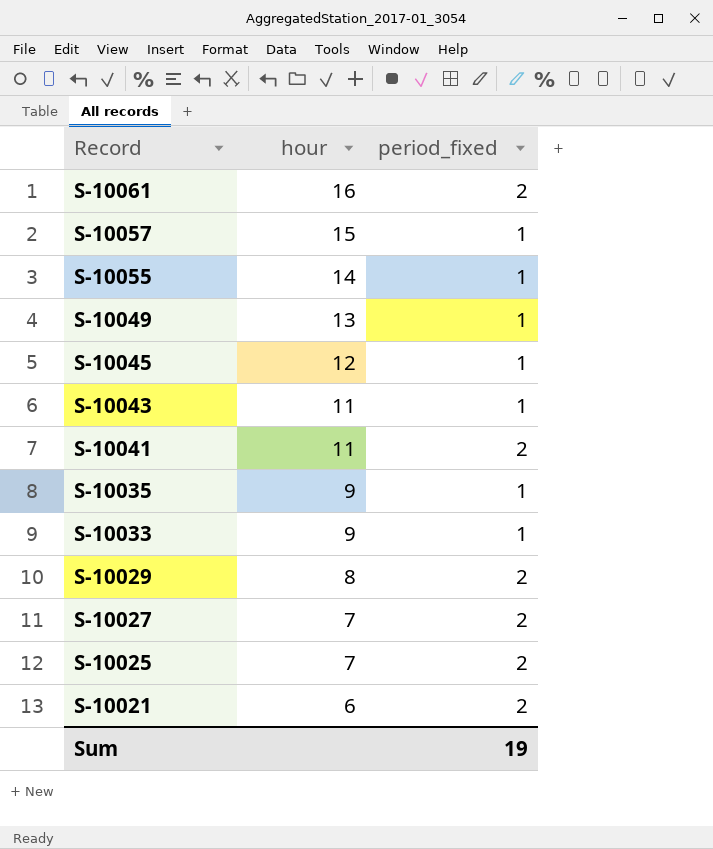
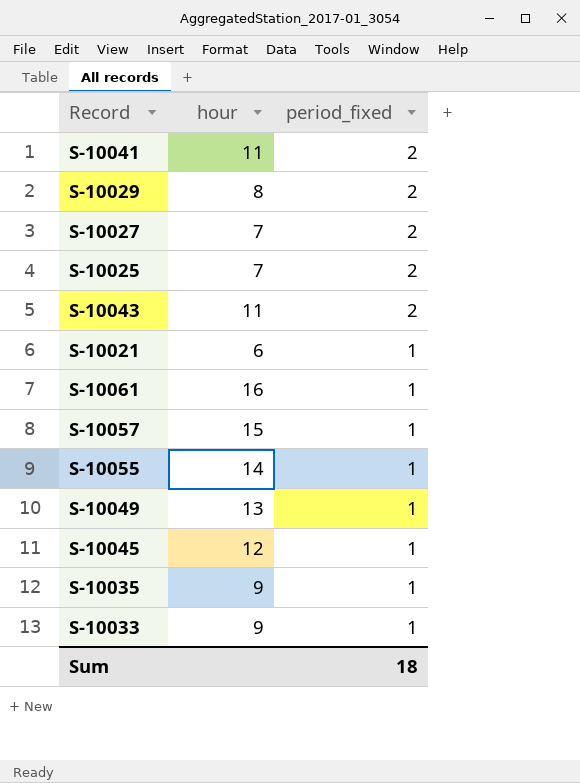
row order: Record descending -> period_fixed descending
S-10043 | period_fixed: 1 -> 2
S-10021 | period_fixed: 2 -> 1
S-10061 | period_fixed: 2 -> 1
Sum | period_fixed: 19 -> 18

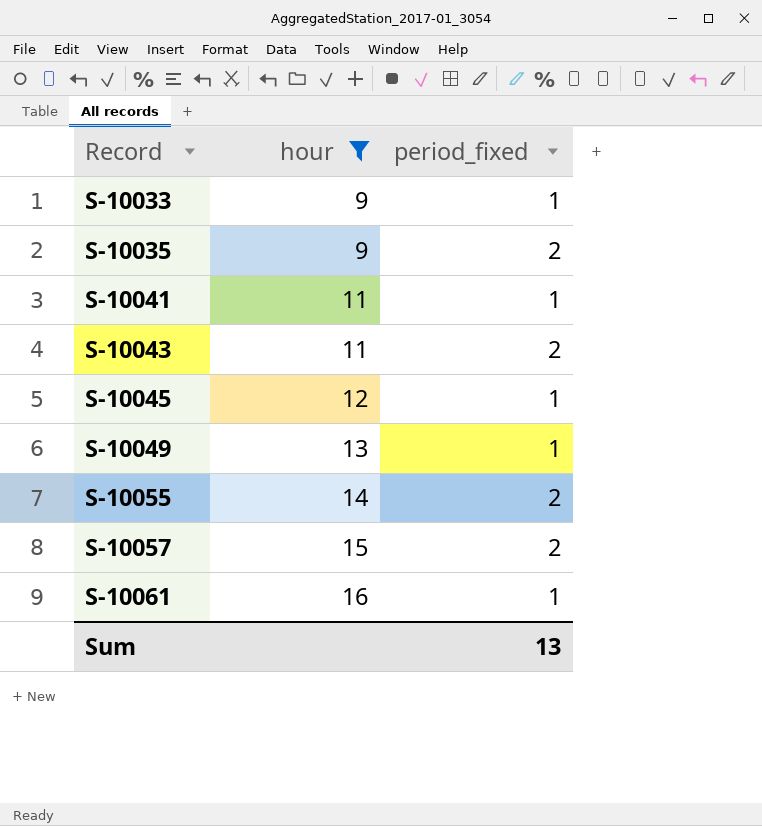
filter: none -> hour >= 9
row order: period_fixed descending -> Record ascending
S-10035 | period_fixed: 1 -> 2
S-10041 | period_fixed: 2 -> 1
S-10055 | period_fixed: 1 -> 2
S-10057 | period_fixed: 1 -> 2
Sum | period_fixed: 18 -> 13

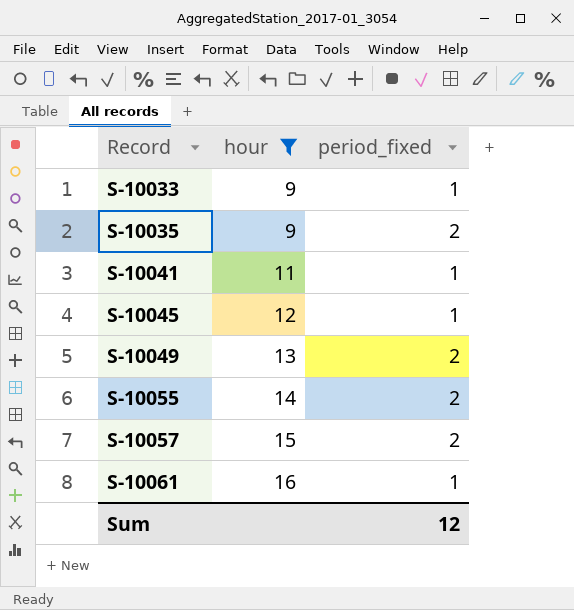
row S-10043: 11 | 2 -> none
S-10049 | period_fixed: 1 -> 2
Sum | period_fixed: 13 -> 12

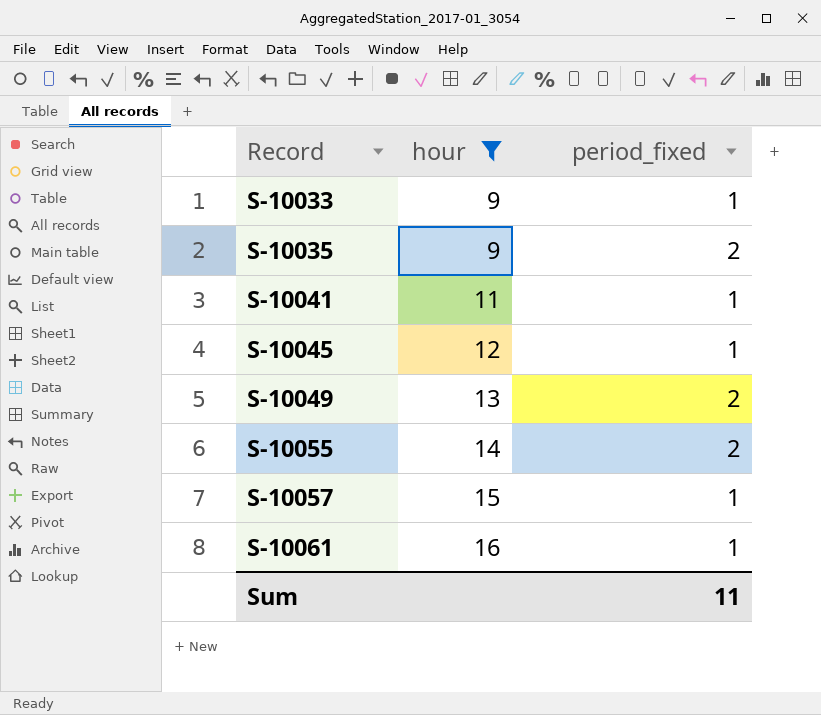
S-10057 | period_fixed: 2 -> 1
Sum | period_fixed: 12 -> 11

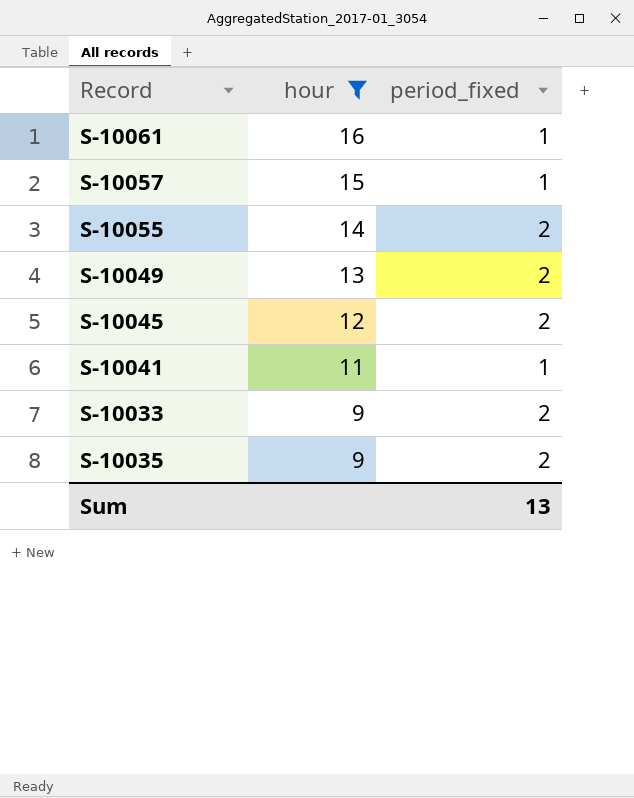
row order: Record ascending -> hour descending
S-10045 | period_fixed: 1 -> 2
S-10033 | period_fixed: 1 -> 2
Sum | period_fixed: 11 -> 13

